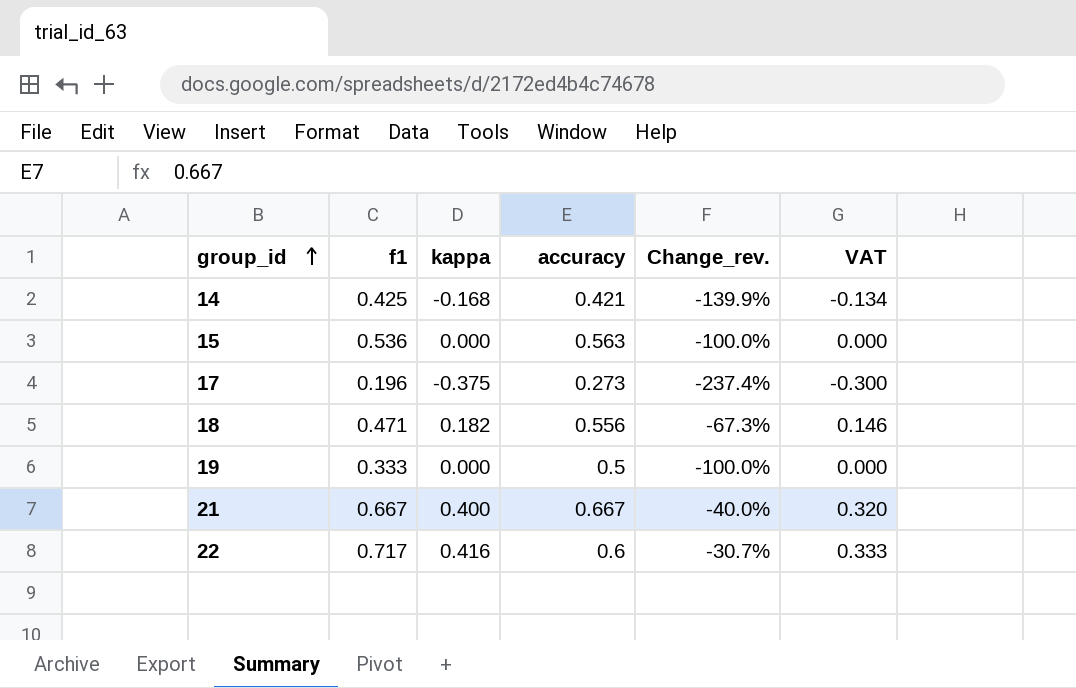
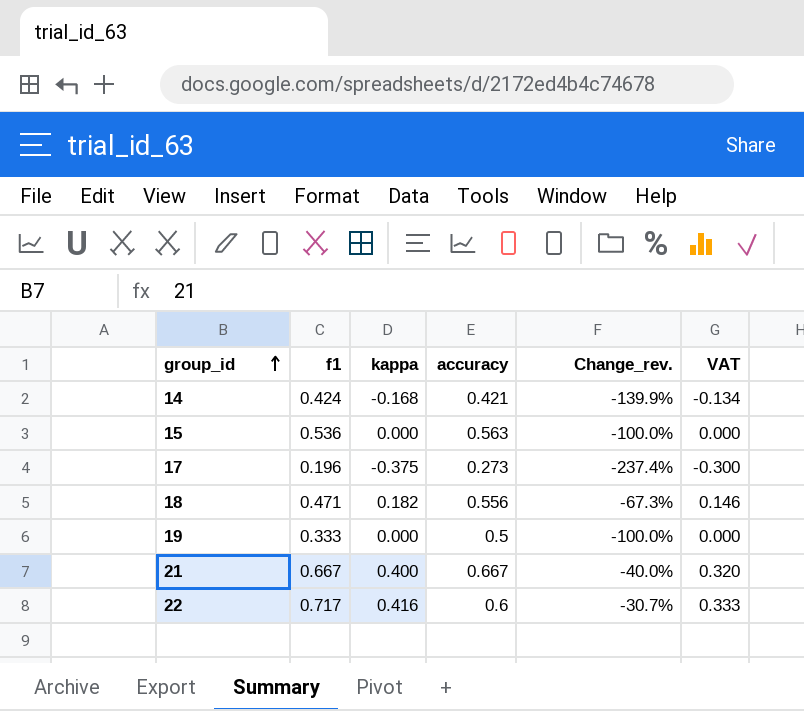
14 | f1: 0.425 -> 0.424

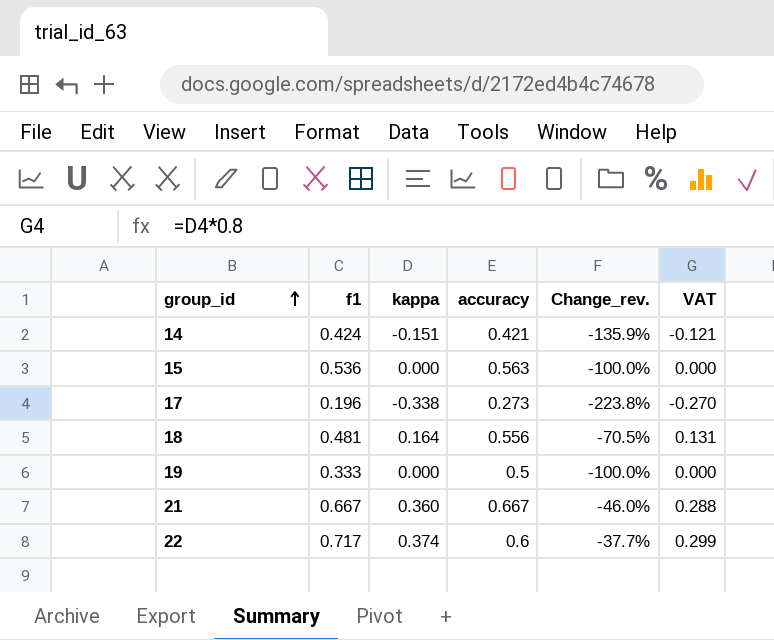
14 | kappa: -0.168 -> -0.151
14 | Change_rev.: -139.9% -> -135.9%
14 | VAT: -0.134 -> -0.121
17 | kappa: -0.375 -> -0.338
17 | Change_rev.: -237.4% -> -223.8%
17 | VAT: -0.300 -> -0.270
18 | f1: 0.471 -> 0.481
18 | kappa: 0.182 -> 0.164
18 | Change_rev.: -67.3% -> -70.5%
18 | VAT: 0.146 -> 0.131
21 | kappa: 0.400 -> 0.360
21 | Change_rev.: -40.0% -> -46.0%
21 | VAT: 0.320 -> 0.288
22 | kappa: 0.416 -> 0.374
22 | Change_rev.: -30.7% -> -37.7%
22 | VAT: 0.333 -> 0.299

